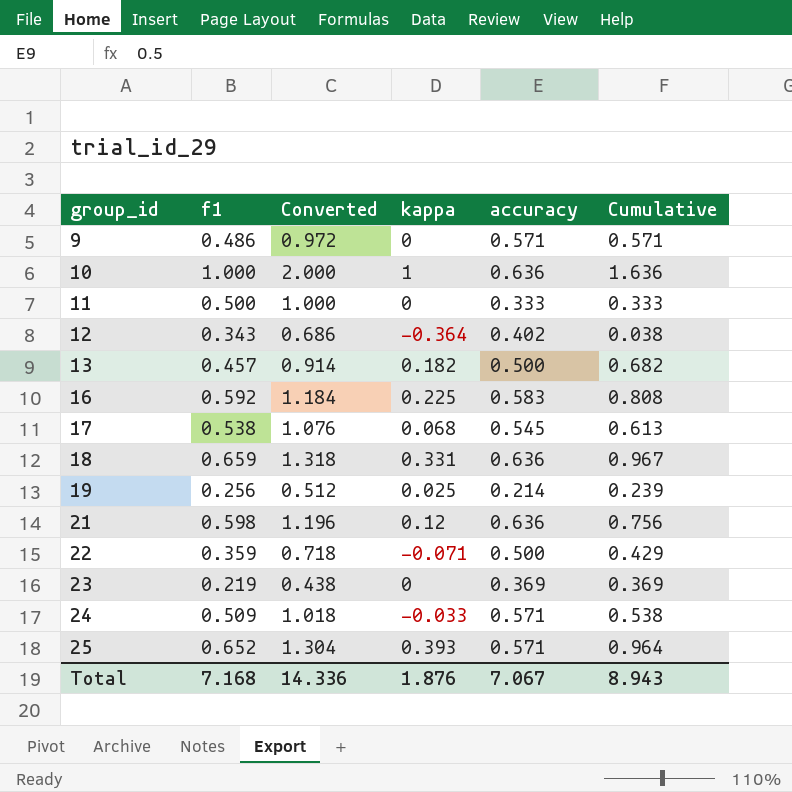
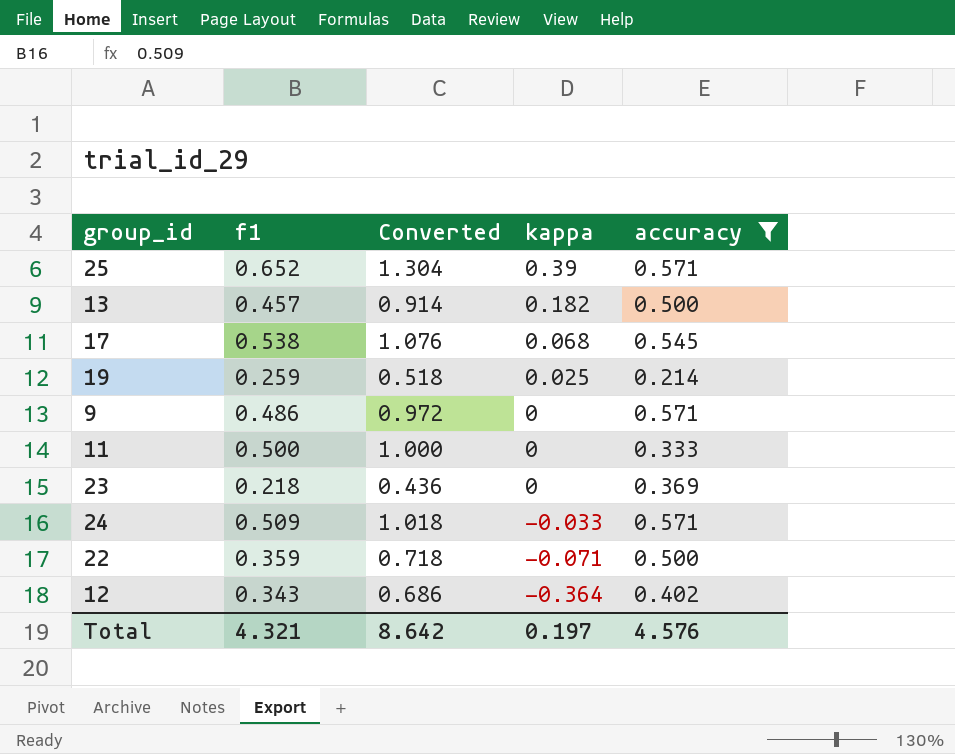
filter: none -> accuracy <= 0.571
row order: group_id ascending -> kappa descending
column Cumulative | formula: [kappa] + [accuracy] -> none
25 | kappa: 0.393 -> 0.39
19 | f1: 0.256 -> 0.259
19 | Converted: 0.512 -> 0.518
23 | f1: 0.219 -> 0.218
23 | Converted: 0.438 -> 0.436
Total | f1: 7.168 -> 4.321
Total | Converted: 14.336 -> 8.642
Total | kappa: 1.876 -> 0.197
Total | accuracy: 7.067 -> 4.576

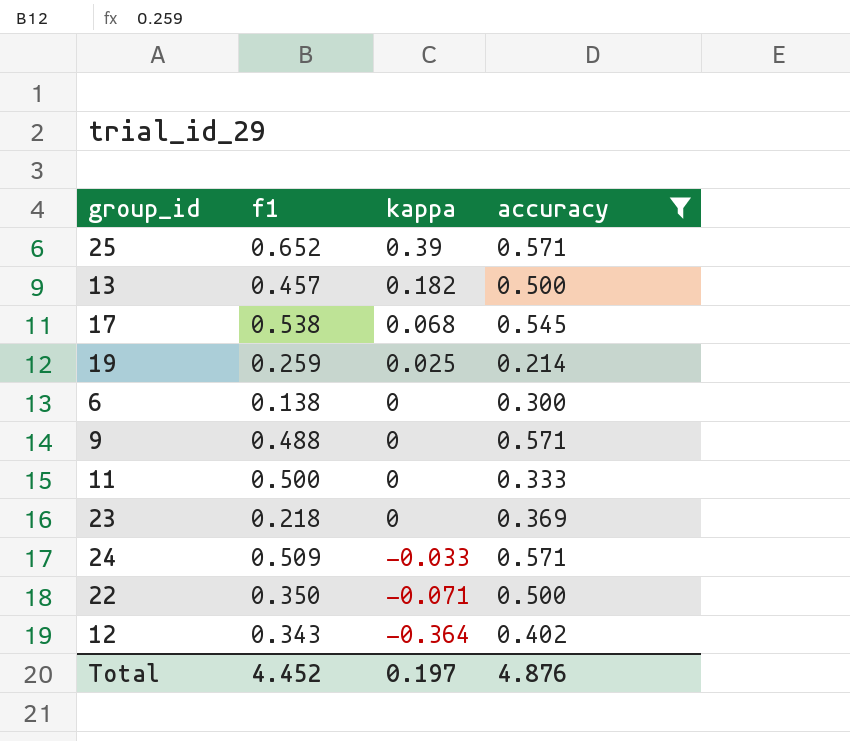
column Converted | formula: [f1] * 2 -> none
row 6: none -> 0.138 | 0 | 0.300
9 | f1: 0.486 -> 0.488
22 | f1: 0.359 -> 0.350
Total | f1: 4.321 -> 4.452
Total | accuracy: 4.576 -> 4.876

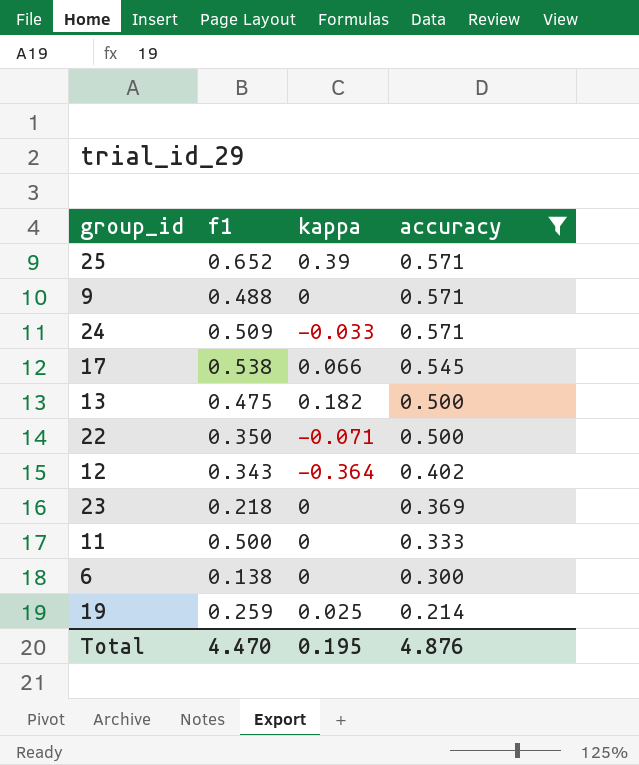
row order: kappa descending -> accuracy descending
17 | kappa: 0.068 -> 0.066
13 | f1: 0.457 -> 0.475
Total | f1: 4.452 -> 4.470
Total | kappa: 0.197 -> 0.195

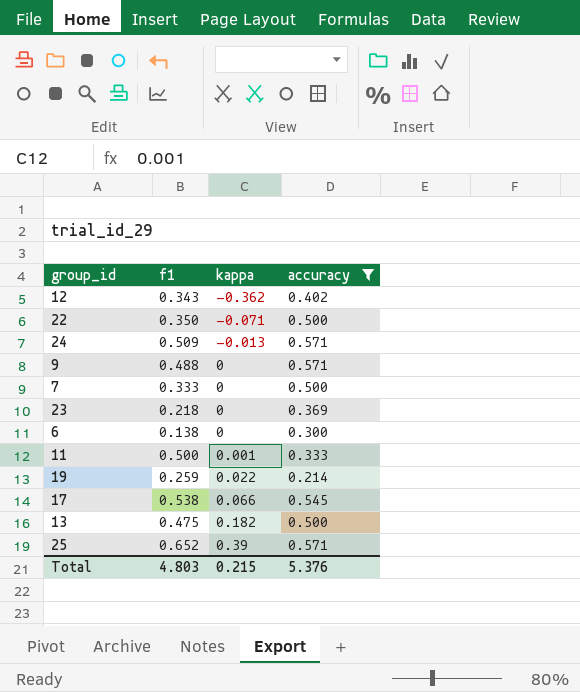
row order: accuracy descending -> kappa ascending
12 | kappa: -0.364 -> -0.362
24 | kappa: -0.033 -> -0.013
row 7: none -> 0.333 | 0 | 0.500
11 | kappa: 0 -> 0.001
19 | kappa: 0.025 -> 0.022
Total | f1: 4.470 -> 4.803
Total | kappa: 0.195 -> 0.215
Total | accuracy: 4.876 -> 5.376

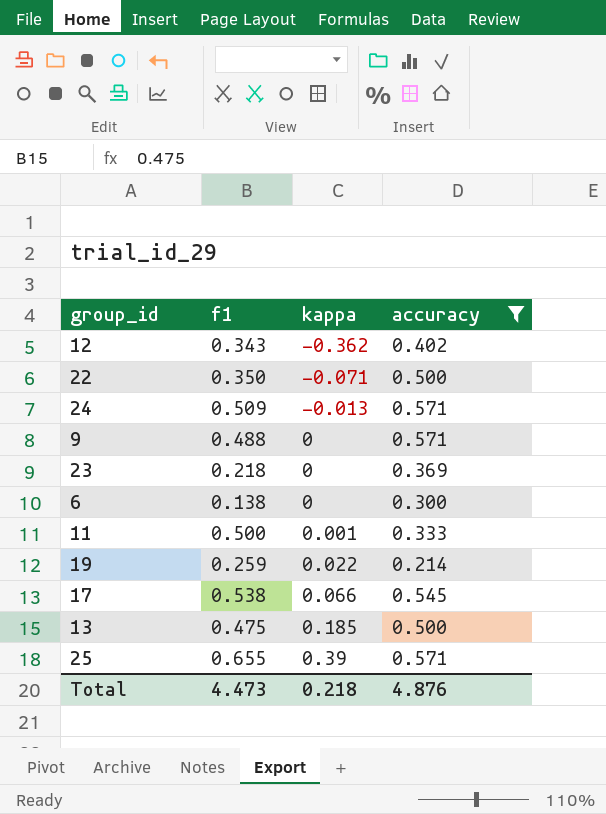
row 7: 0.333 | 0 | 0.500 -> none
13 | kappa: 0.182 -> 0.185
25 | f1: 0.652 -> 0.655
Total | f1: 4.803 -> 4.473
Total | kappa: 0.215 -> 0.218
Total | accuracy: 5.376 -> 4.876

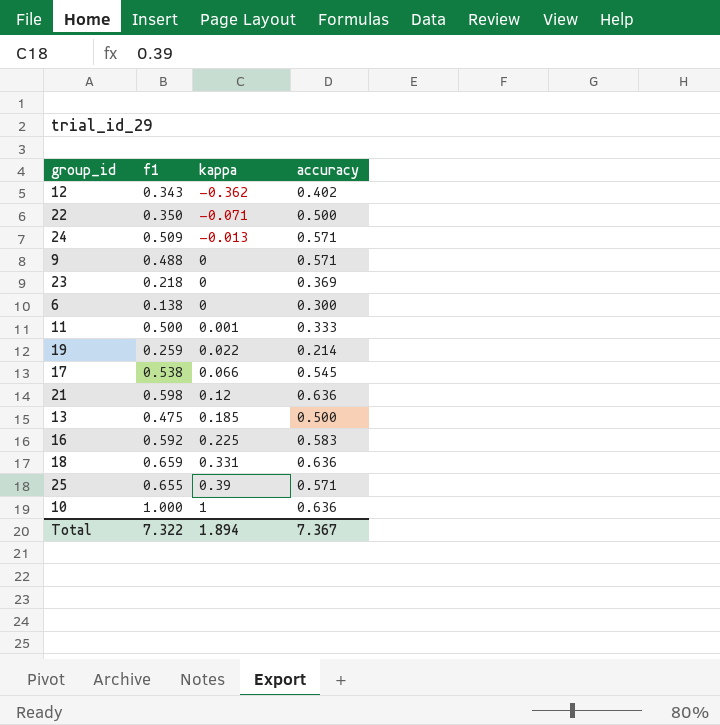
filter: accuracy <= 0.571 -> none
Total | f1: 4.473 -> 7.322
Total | kappa: 0.218 -> 1.894
Total | accuracy: 4.876 -> 7.367

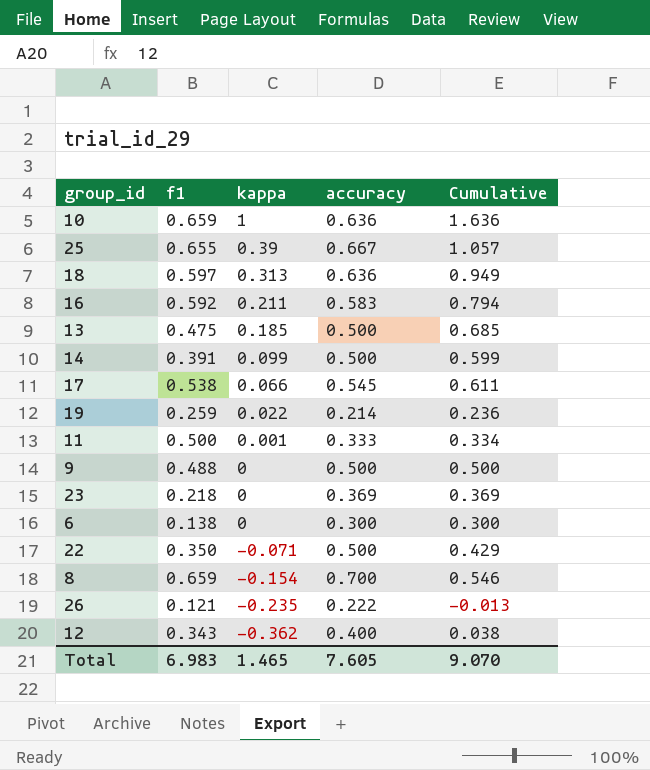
row order: kappa ascending -> kappa descending
column Cumulative | formula: none -> [kappa] + [accuracy]
row 24: 0.509 | -0.013 | 0.571 -> none
row 21: 0.598 | 0.12 | 0.636 -> none
10 | f1: 1.000 -> 0.659
25 | accuracy: 0.571 -> 0.667
18 | f1: 0.659 -> 0.597
18 | kappa: 0.331 -> 0.313
16 | kappa: 0.225 -> 0.211
row 14: none -> 0.391 | 0.099 | 0.500 | 0.599
9 | accuracy: 0.571 -> 0.500
row 8: none -> 0.659 | -0.154 | 0.700 | 0.546
row 26: none -> 0.121 | -0.235 | 0.222 | -0.013
12 | accuracy: 0.402 -> 0.400
Total | f1: 7.322 -> 6.983
Total | kappa: 1.894 -> 1.465
Total | accuracy: 7.367 -> 7.605

